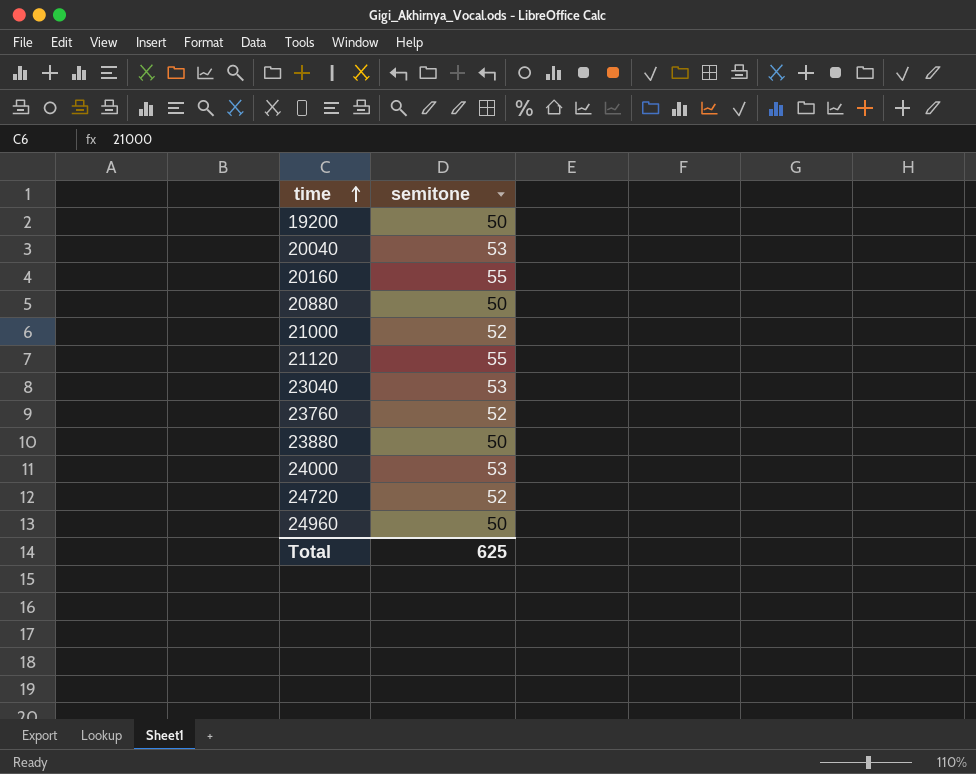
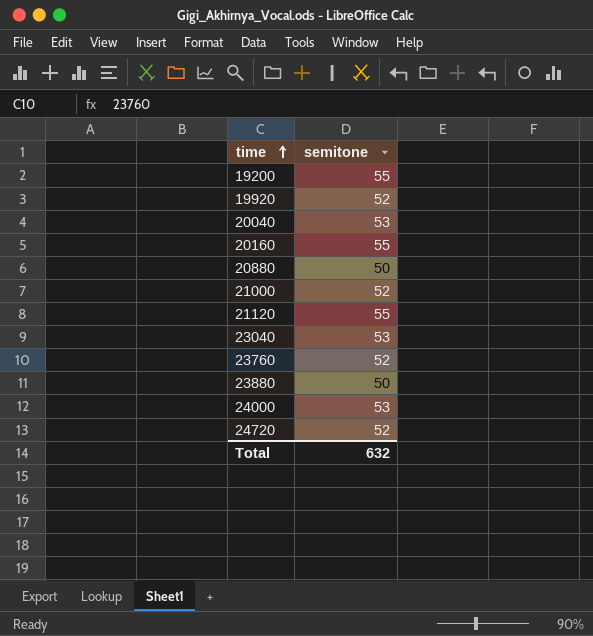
row 24960: 50 -> none
19200 | semitone: 50 -> 55
row 19920: none -> 52
Total | semitone: 625 -> 632

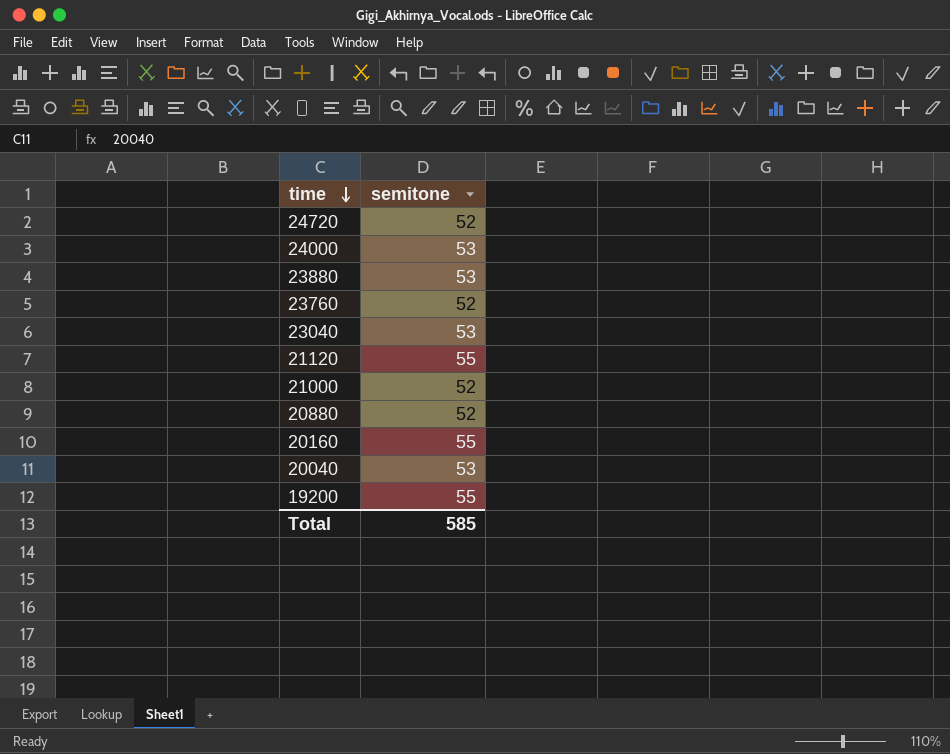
row order: time ascending -> time descending
row 19920: 52 -> none
23880 | semitone: 50 -> 53
20880 | semitone: 50 -> 52
Total | semitone: 632 -> 585

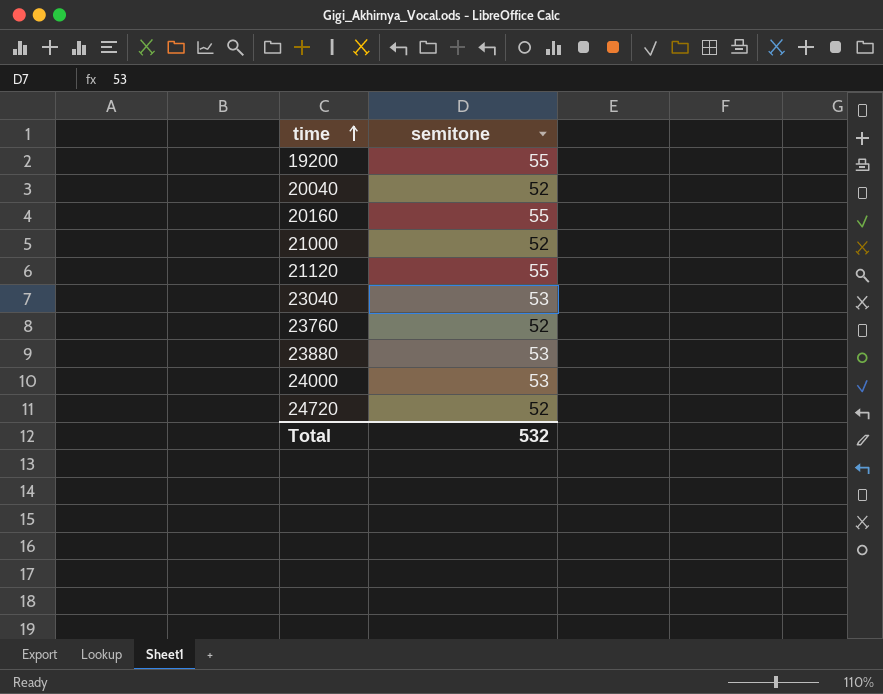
row order: time descending -> time ascending
row 20880: 52 -> none
20040 | semitone: 53 -> 52
Total | semitone: 585 -> 532

